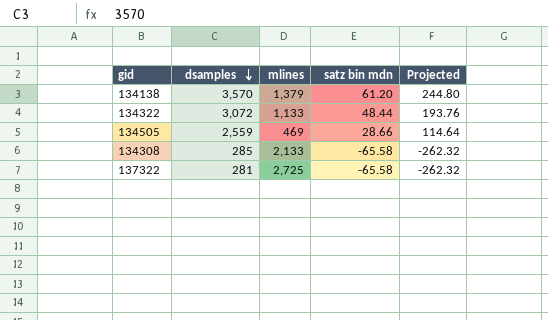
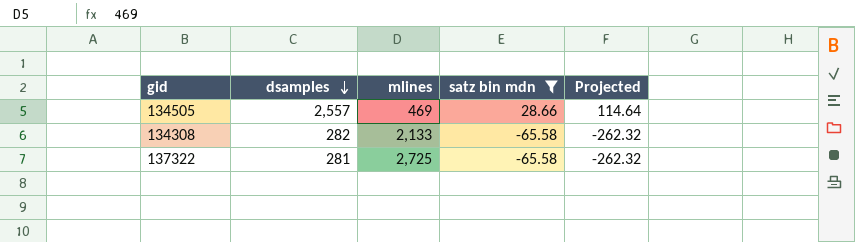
filter: none -> satz bin mdn <= 28.66
134505 | dsamples: 2,559 -> 2,557
134308 | dsamples: 285 -> 282

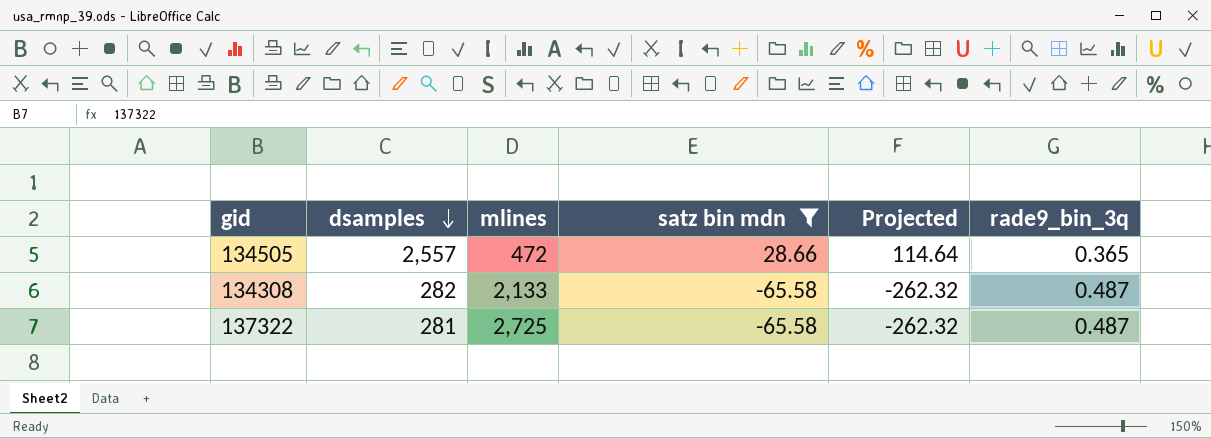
column rade9_bin_3q | position: none -> 6
134505 | mlines: 469 -> 472

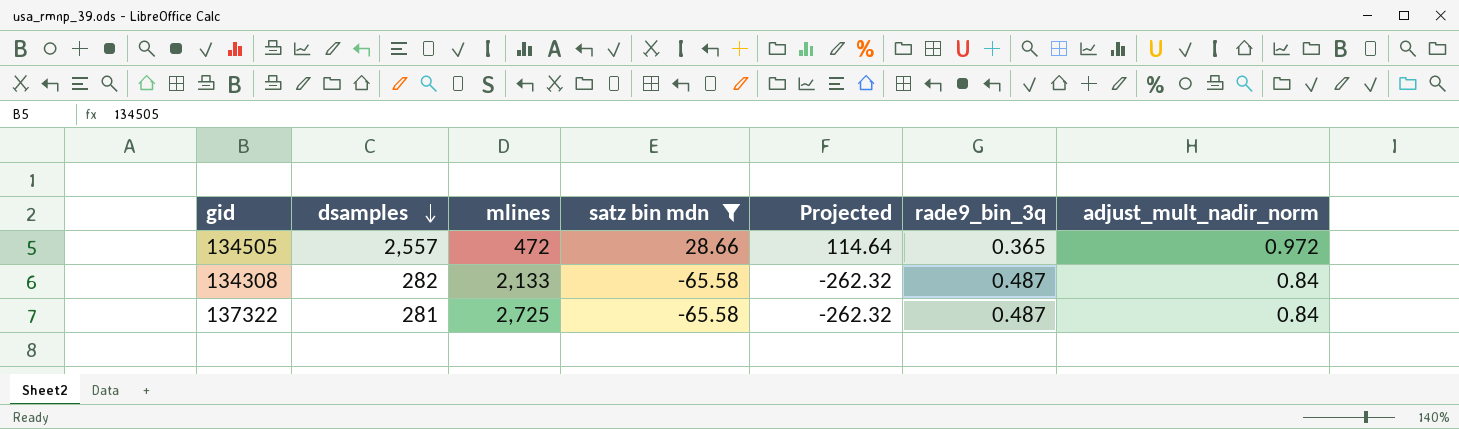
column adjust_mult_nadir_norm | position: none -> 7

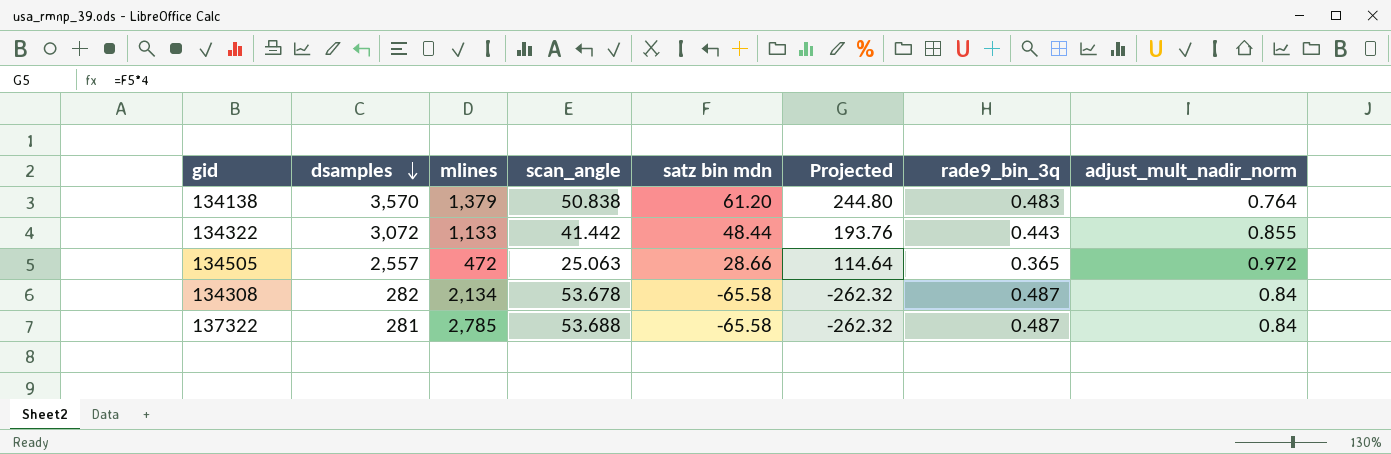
filter: satz bin mdn <= 28.66 -> none
column scan_angle | position: none -> 4
134308 | mlines: 2,133 -> 2,134
137322 | mlines: 2,725 -> 2,785

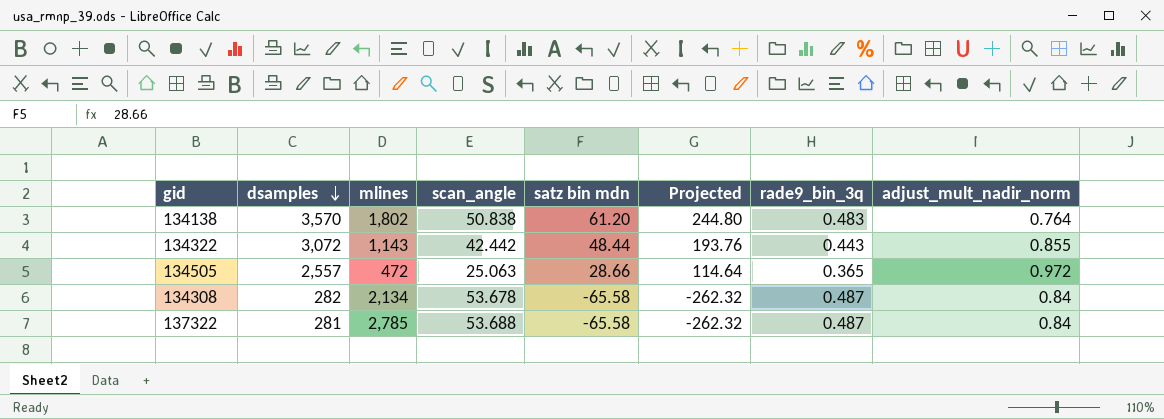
134138 | mlines: 1,379 -> 1,802
134322 | mlines: 1,133 -> 1,143
134322 | scan_angle: 41.442 -> 42.442

